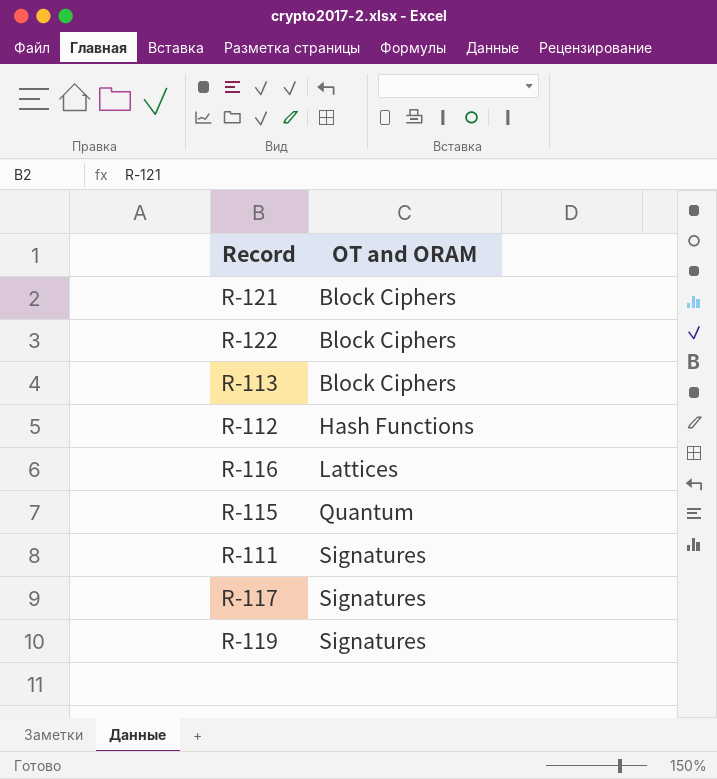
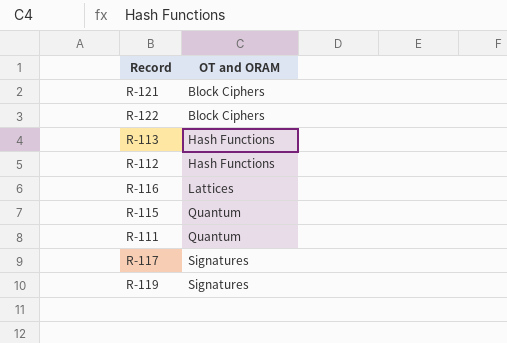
R-113 | OT and ORAM: Block Ciphers -> Hash Functions
R-111 | OT and ORAM: Signatures -> Quantum

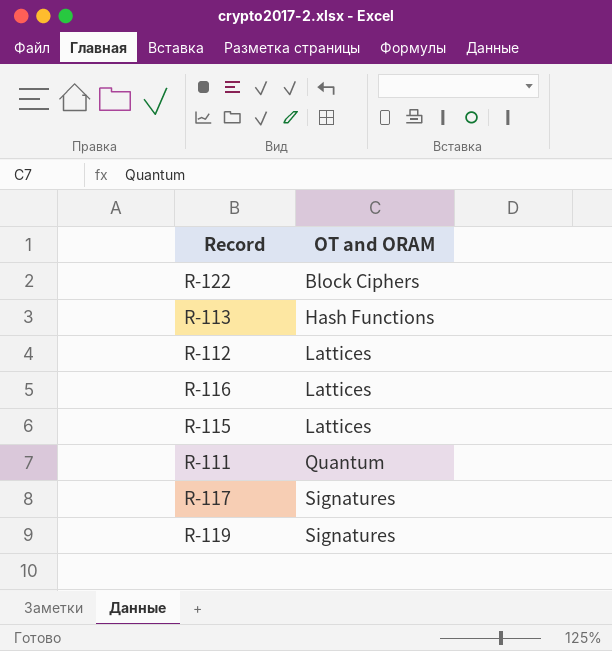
row R-121: Block Ciphers -> none
R-112 | OT and ORAM: Hash Functions -> Lattices
R-115 | OT and ORAM: Quantum -> Lattices

